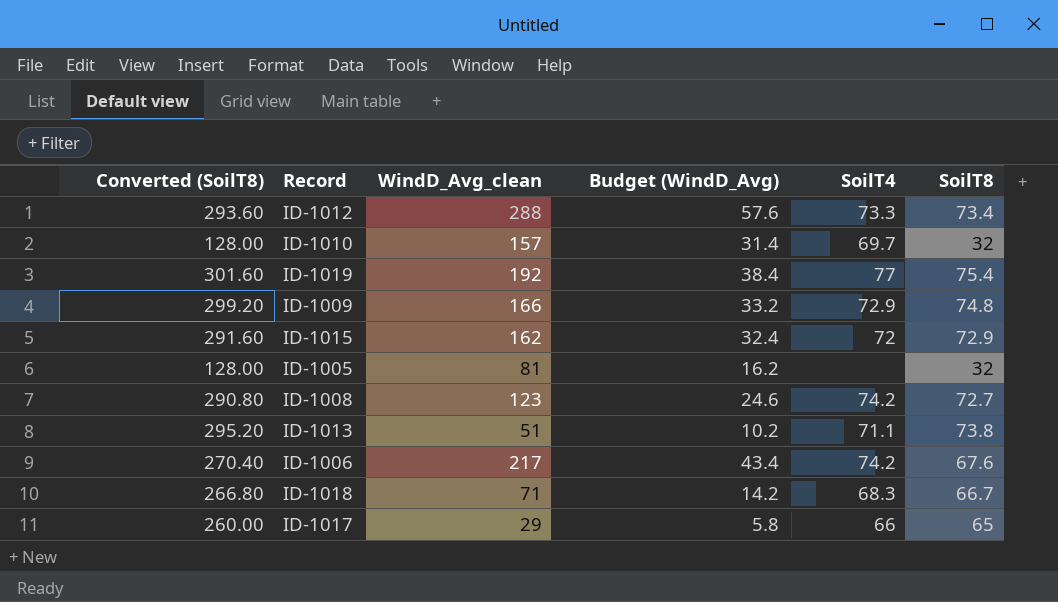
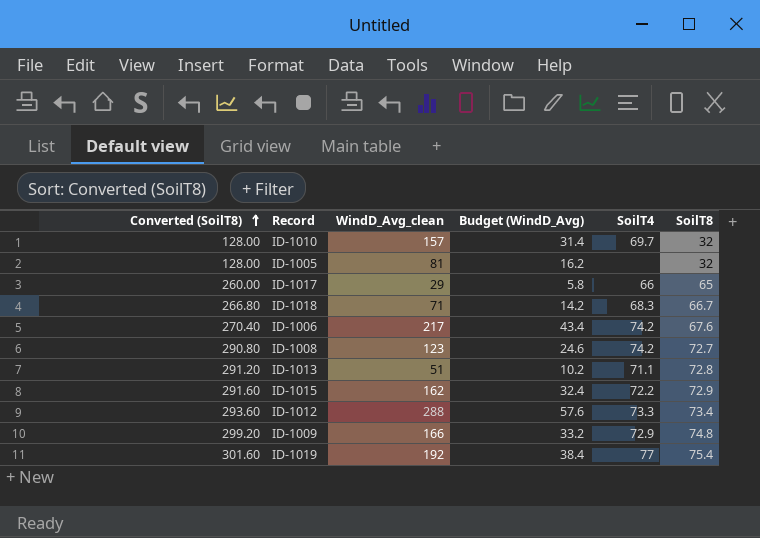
row order: none -> Converted (SoilT8) ascending
ID-1013 | Converted (SoilT8): 295.20 -> 291.20
ID-1013 | SoilT8: 73.8 -> 72.8
ID-1015 | SoilT4: 72 -> 72.2

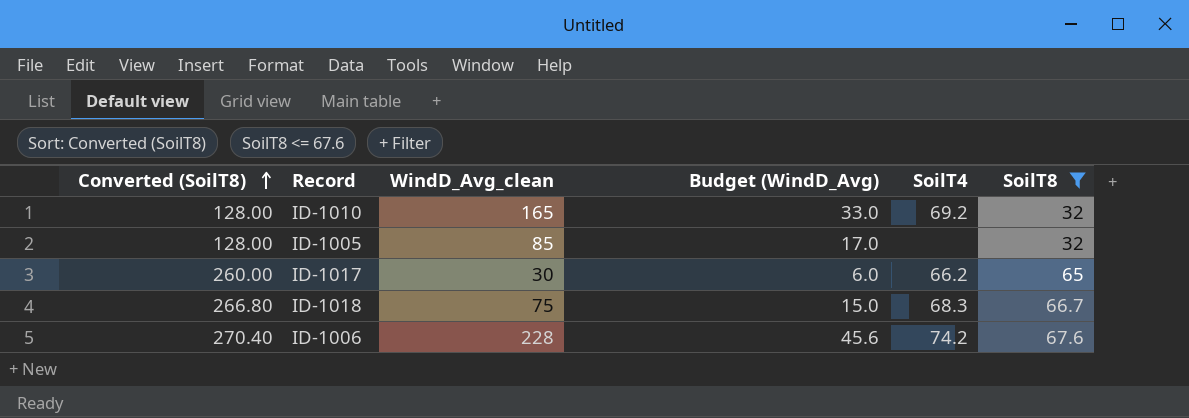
filter: none -> SoilT8 <= 67.6
ID-1010 | WindD_Avg_clean: 157 -> 165
ID-1010 | Budget (WindD_Avg): 31.4 -> 33.0
ID-1010 | SoilT4: 69.7 -> 69.2
ID-1005 | WindD_Avg_clean: 81 -> 85
ID-1005 | Budget (WindD_Avg): 16.2 -> 17.0
ID-1017 | WindD_Avg_clean: 29 -> 30
ID-1017 | Budget (WindD_Avg): 5.8 -> 6.0
ID-1017 | SoilT4: 66 -> 66.2
ID-1018 | WindD_Avg_clean: 71 -> 75
ID-1018 | Budget (WindD_Avg): 14.2 -> 15.0
ID-1006 | WindD_Avg_clean: 217 -> 228
ID-1006 | Budget (WindD_Avg): 43.4 -> 45.6

